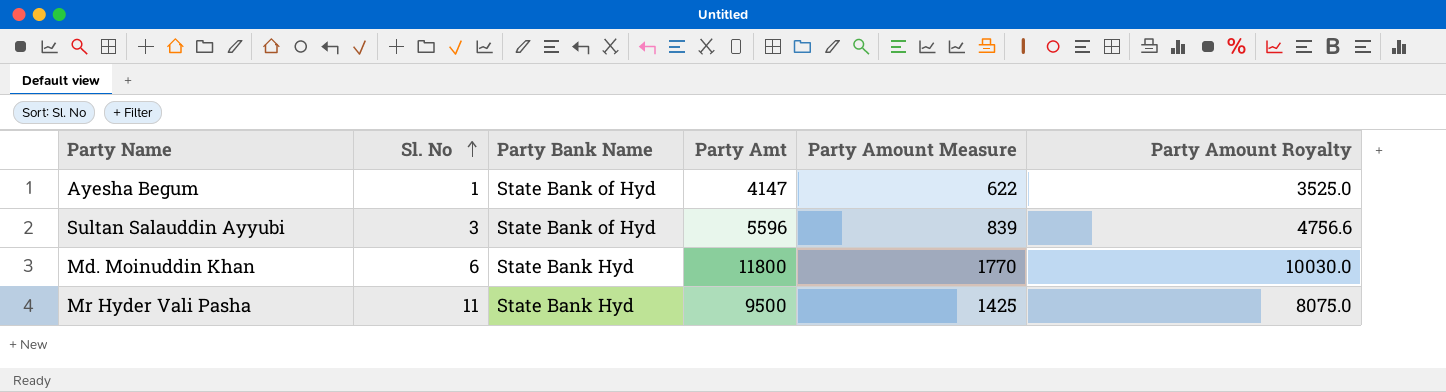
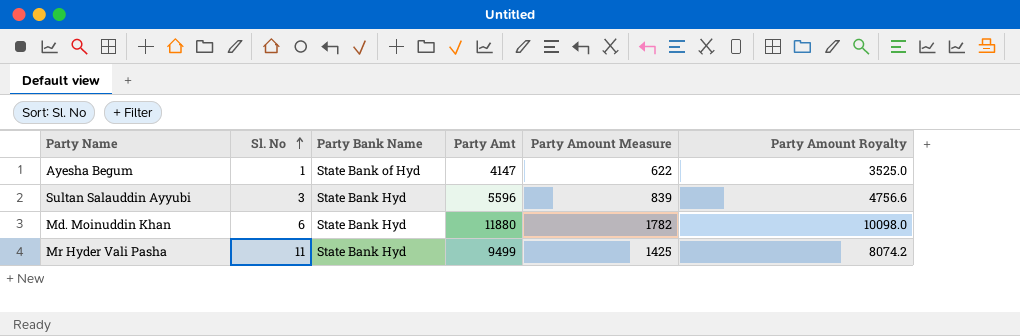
Sultan Salauddin Ayyubi | Party Bank Name: State Bank of Hyd -> State Bank Hyd
Md. Moinuddin Khan | Party Amt: 11800 -> 11880
Md. Moinuddin Khan | Party Amount Measure: 1770 -> 1782
Md. Moinuddin Khan | Party Amount Royalty: 10030.0 -> 10098.0
Mr Hyder Vali Pasha | Party Amt: 9500 -> 9499
Mr Hyder Vali Pasha | Party Amount Royalty: 8075.0 -> 8074.2

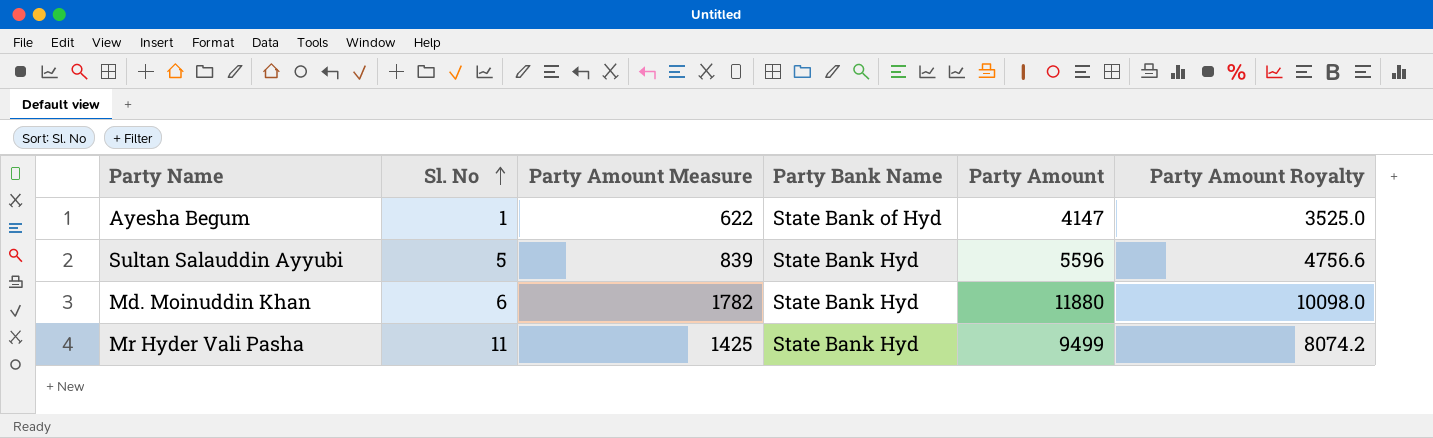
column Party Amount Measure | position: 5 -> 3
column name: Party Amt -> Party Amount
Sultan Salauddin Ayyubi | Sl. No: 3 -> 5

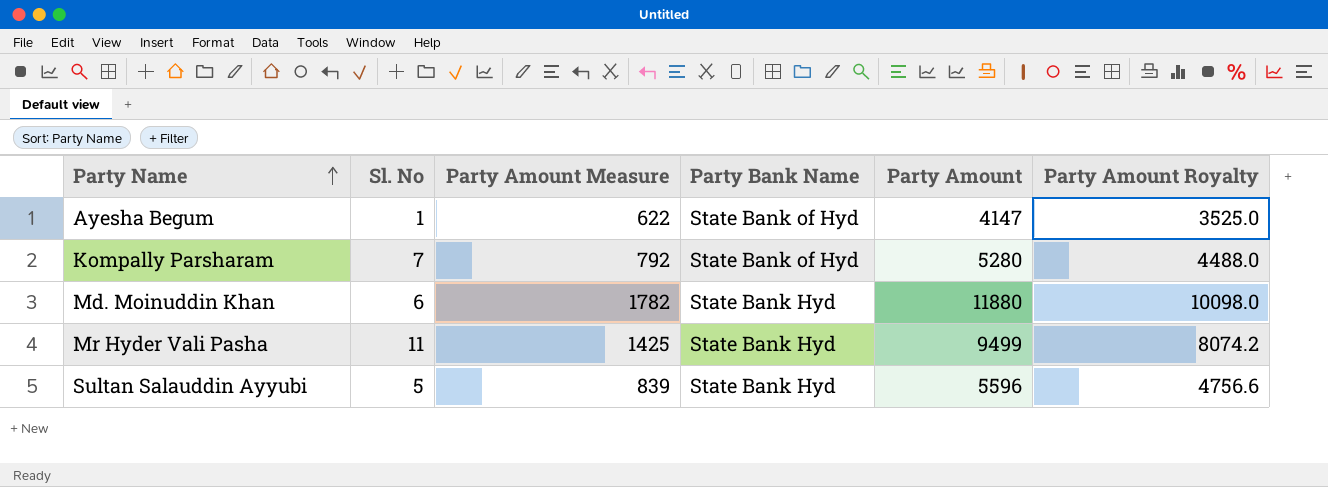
row order: Sl. No ascending -> Party Name ascending
row Kompally Parsharam: none -> 7 | 792 | State Bank of Hyd | 5280 | 4488.0

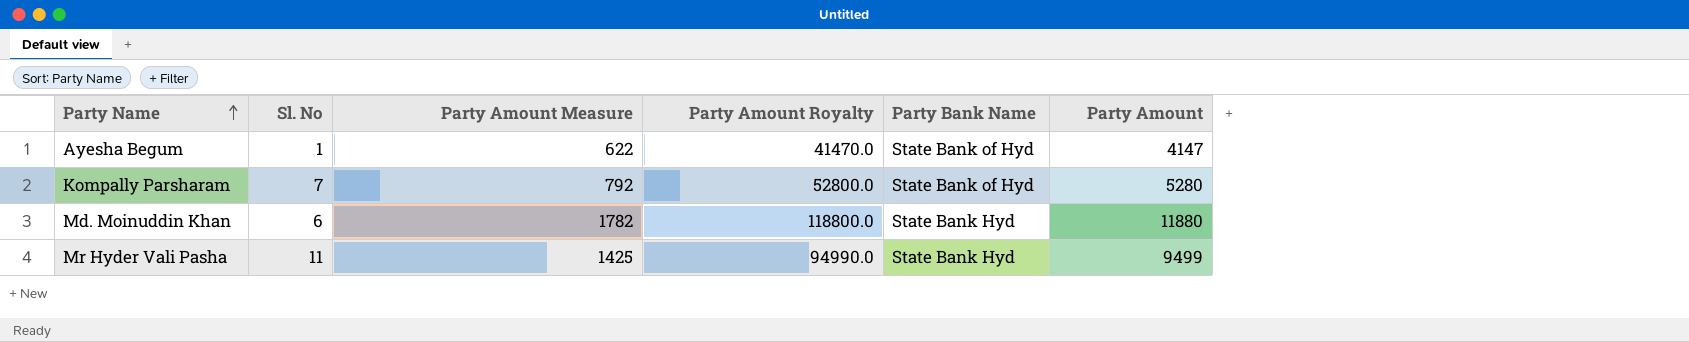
column Party Amount Royalty | formula: [Party Amount] * 0.85 -> [Party Amount] * 10
column Party Amount Royalty | position: 6 -> 4
row Sultan Salauddin Ayyubi: 5 | 839 | State Bank Hyd | 5596 | 4756.6 -> none

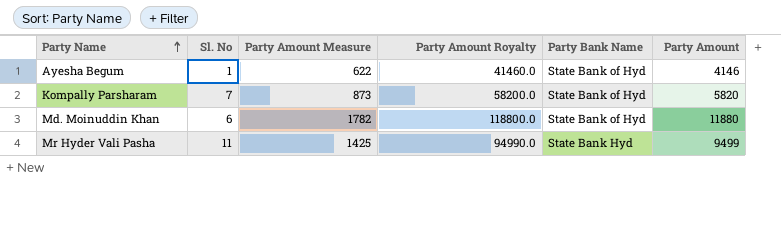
Ayesha Begum | Party Amount Royalty: 41470.0 -> 41460.0
Ayesha Begum | Party Amount: 4147 -> 4146
Kompally Parsharam | Party Amount Measure: 792 -> 873
Kompally Parsharam | Party Amount Royalty: 52800.0 -> 58200.0
Kompally Parsharam | Party Amount: 5280 -> 5820
Md. Moinuddin Khan | Party Bank Name: State Bank Hyd -> State Bank of Hyd

